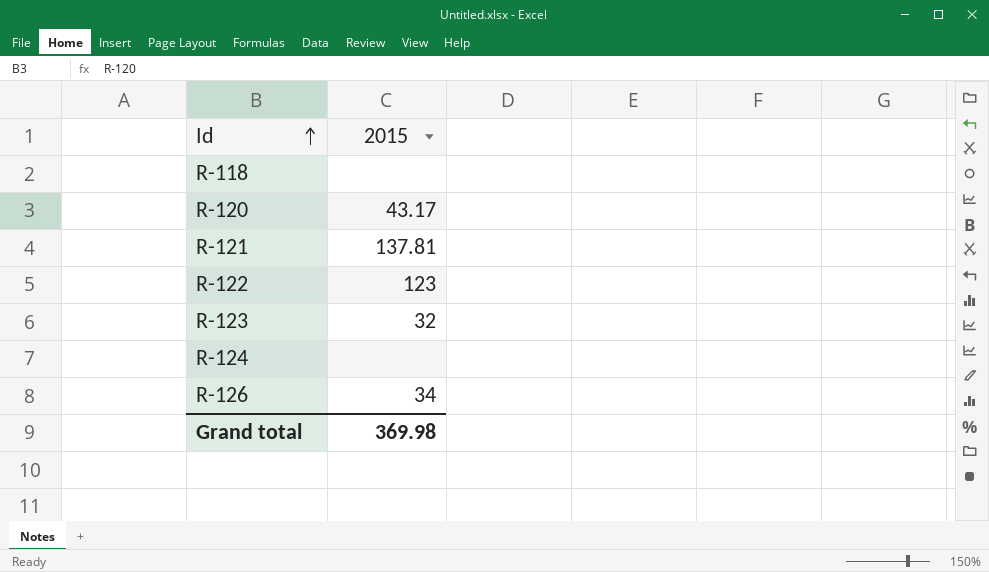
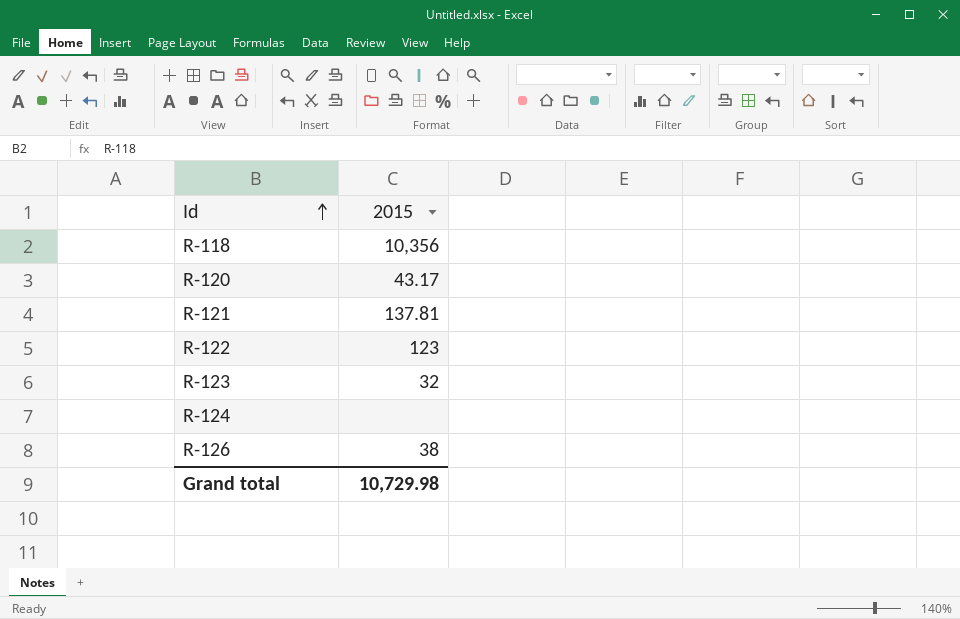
R-118 | 2015: none -> 10,356
R-126 | 2015: 34 -> 38
Grand total | 2015: 369.98 -> 10,729.98

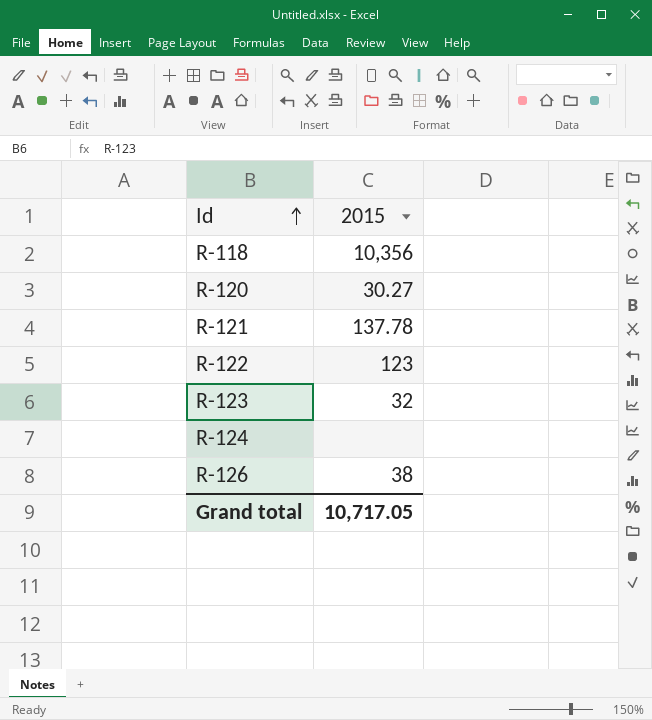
R-120 | 2015: 43.17 -> 30.27
R-121 | 2015: 137.81 -> 137.78
Grand total | 2015: 10,729.98 -> 10,717.05

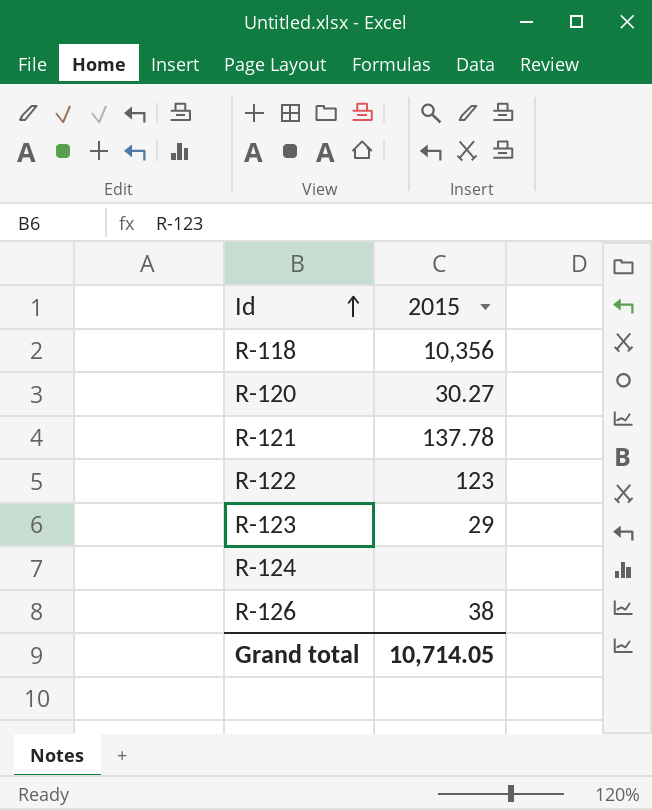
R-123 | 2015: 32 -> 29
Grand total | 2015: 10,717.05 -> 10,714.05

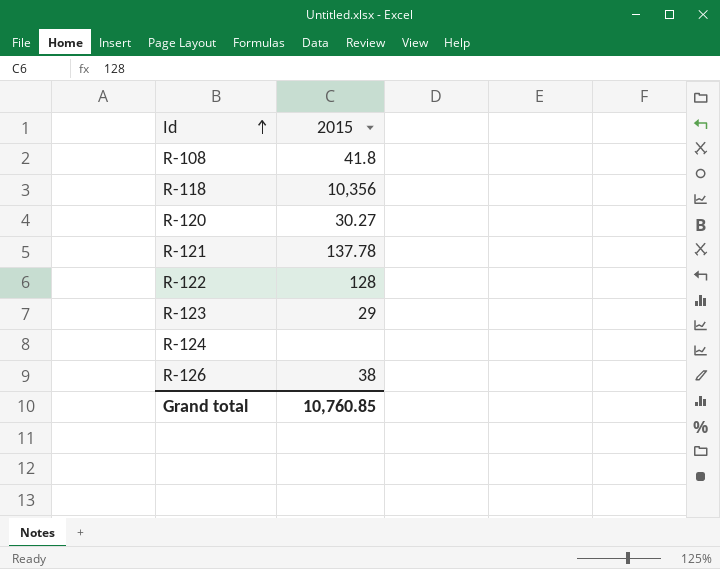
row R-108: none -> 41.8
R-122 | 2015: 123 -> 128
Grand total | 2015: 10,714.05 -> 10,760.85

